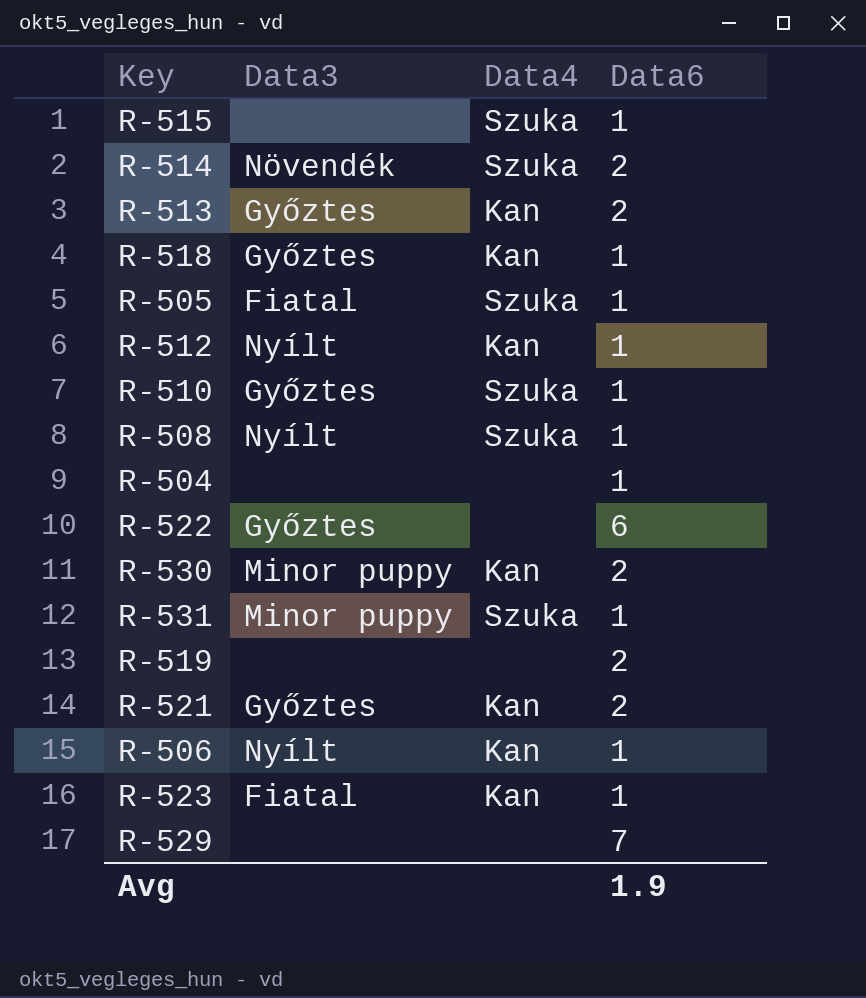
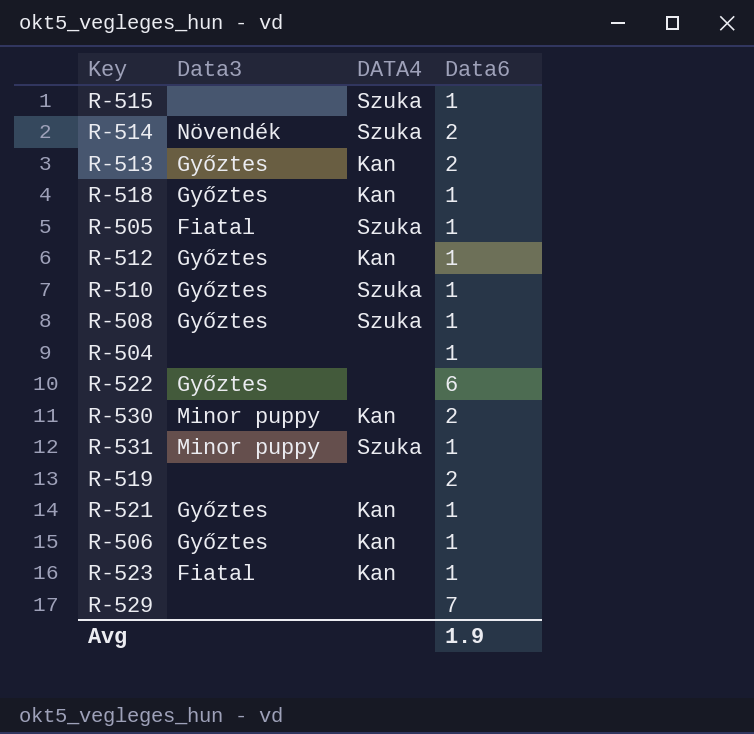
column name: Data4 -> DATA4
R-512 | Data3: Nyílt -> Győztes
R-508 | Data3: Nyílt -> Győztes
R-521 | Data6: 2 -> 1
R-506 | Data3: Nyílt -> Győztes

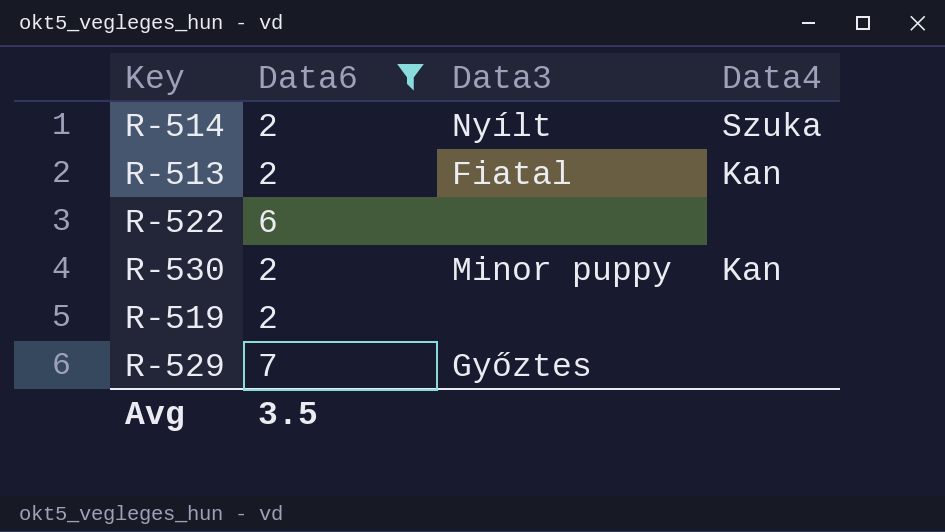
filter: none -> Data6 != 1
column Data6 | position: 4 -> 2
column name: DATA4 -> Data4
R-514 | Data3: Növendék -> Nyílt
R-513 | Data3: Győztes -> Fiatal
R-522 | Data3: Győztes -> none
R-529 | Data3: none -> Győztes
Avg | Data6: 1.9 -> 3.5

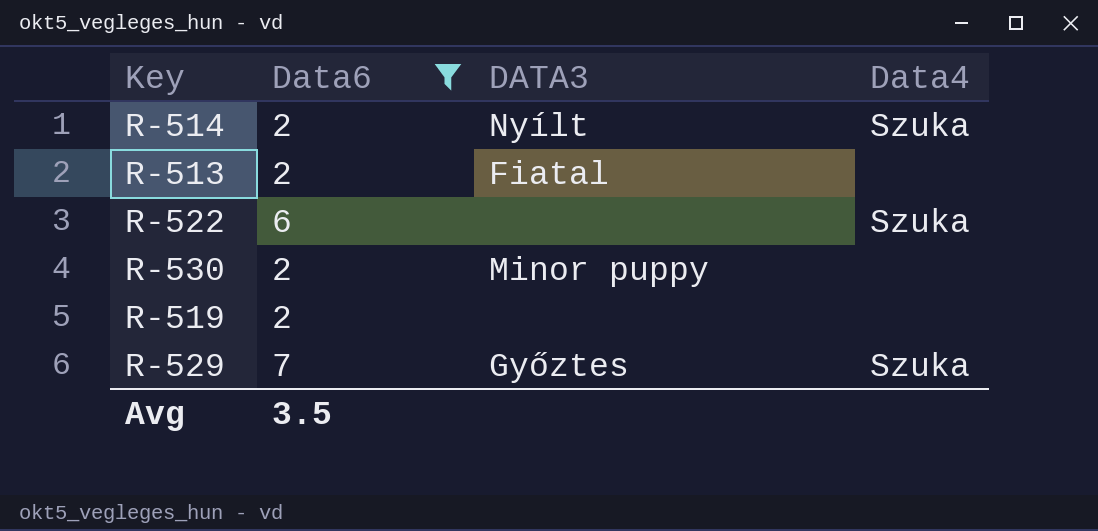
column name: Data3 -> DATA3
R-513 | Data4: Kan -> none
R-522 | Data4: none -> Szuka
R-530 | Data4: Kan -> none
R-529 | Data4: none -> Szuka

